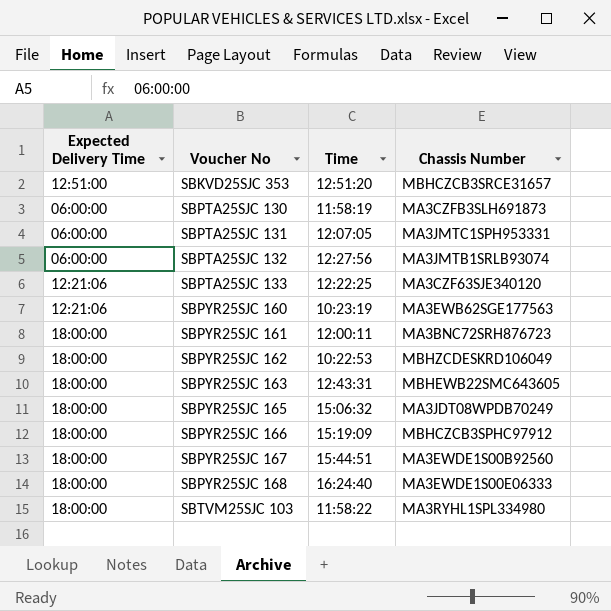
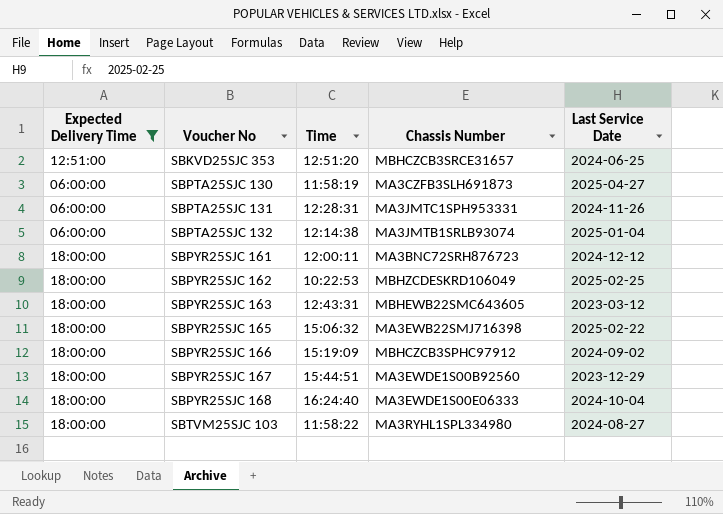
filter: none -> Expected Delivery Time != 12:21:06
column Last Service Date | position: none -> 5
SBPTA25SJC 131 | Time: 12:07:05 -> 12:28:31
SBPTA25SJC 132 | Time: 12:27:56 -> 12:14:38
SBPYR25SJC 165 | Chassis Number: MA3JDT08WPDB70249 -> MA3EWB22SMJ716398

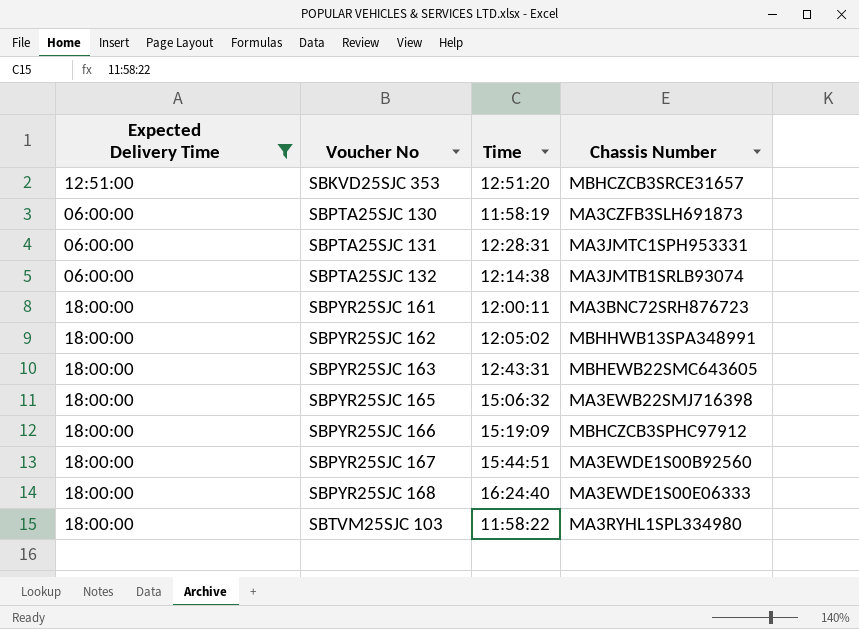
column Last Service Date | position: 5 -> none
SBPYR25SJC 162 | Time: 10:22:53 -> 12:05:02
SBPYR25SJC 162 | Chassis Number: MBHZCDESKRD106049 -> MBHHWB13SPA348991

